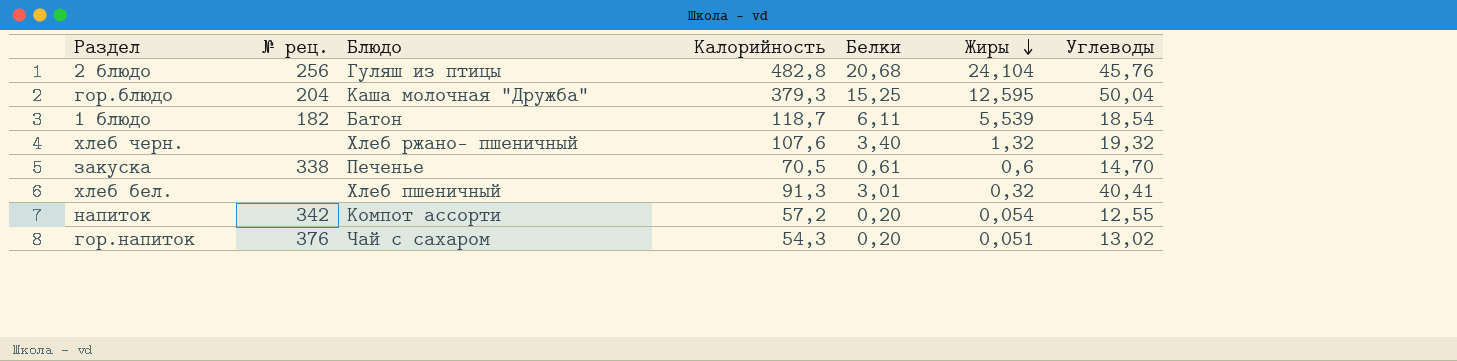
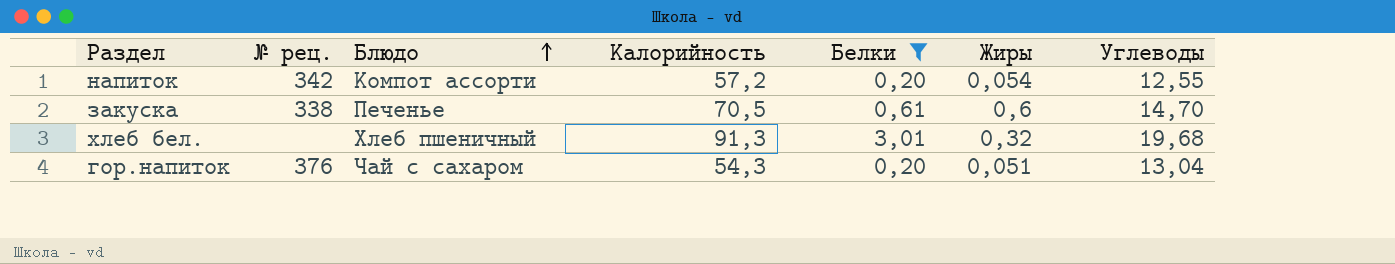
filter: none -> Белки <= 3,01
row order: Жиры descending -> Блюдо ascending
хлеб бел. | Углеводы: 40,41 -> 19,68
гор.напиток | Углеводы: 13,02 -> 13,04

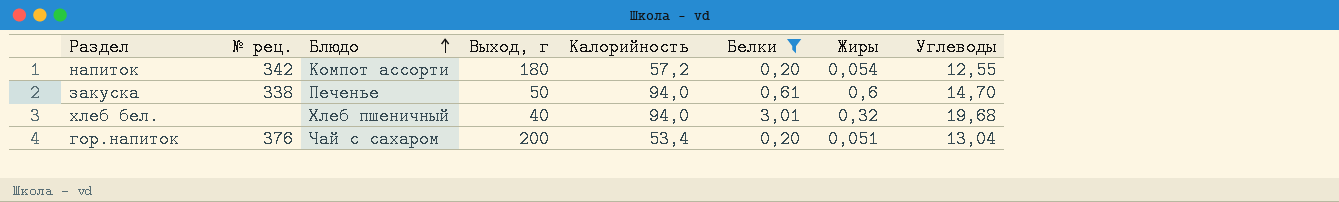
column Выход, г | position: none -> 4
закуска | Калорийность: 70,5 -> 94,0
хлеб бел. | Калорийность: 91,3 -> 94,0
гор.напиток | Калорийность: 54,3 -> 53,4

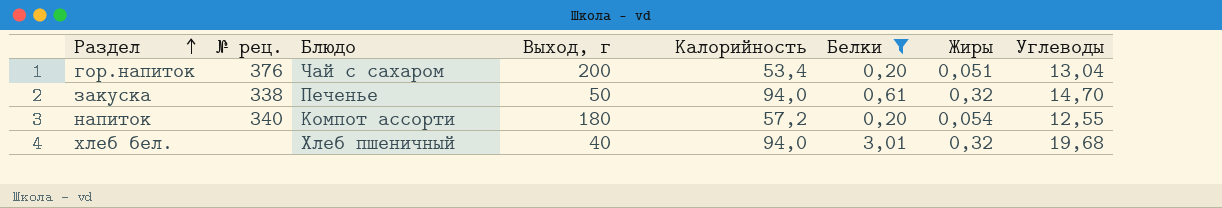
row order: Блюдо ascending -> Раздел ascending
закуска | Жиры: 0,6 -> 0,32
напиток | № рец.: 342 -> 340

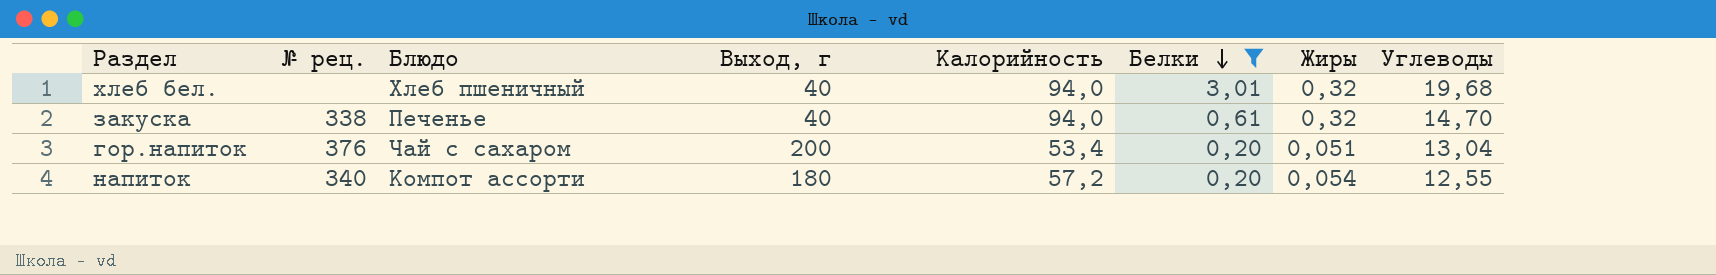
row order: Раздел ascending -> Белки descending
закуска | Выход, г: 50 -> 40

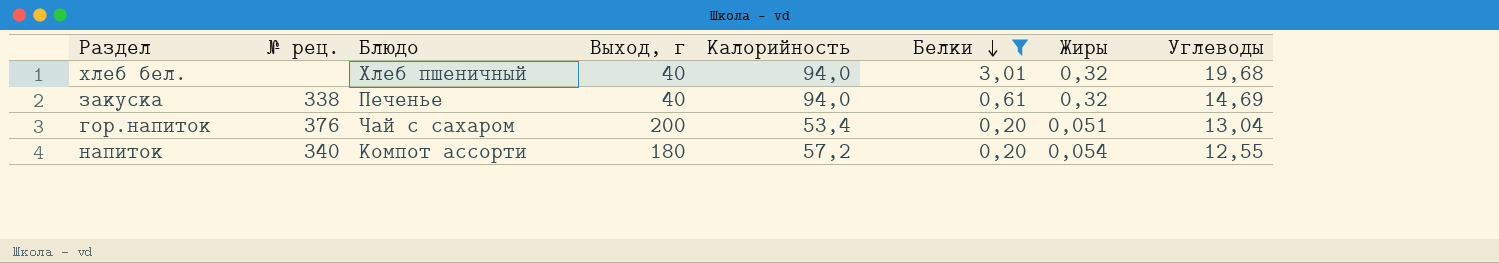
закуска | Углеводы: 14,70 -> 14,69

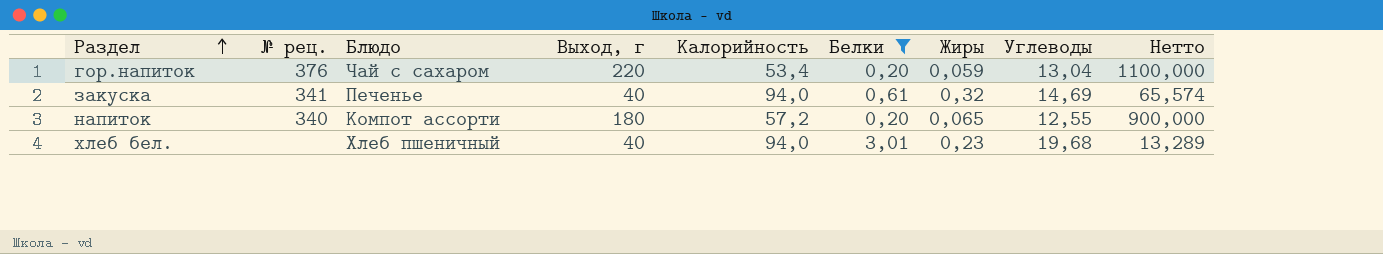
row order: Белки descending -> Раздел ascending
column Нетто | formula: none -> [Выход, г] / [Белки]
гор.напиток | Выход, г: 200 -> 220
гор.напиток | Жиры: 0,051 -> 0,059
закуска | № рец.: 338 -> 341
напиток | Жиры: 0,054 -> 0,065
хлеб бел. | Жиры: 0,32 -> 0,23

